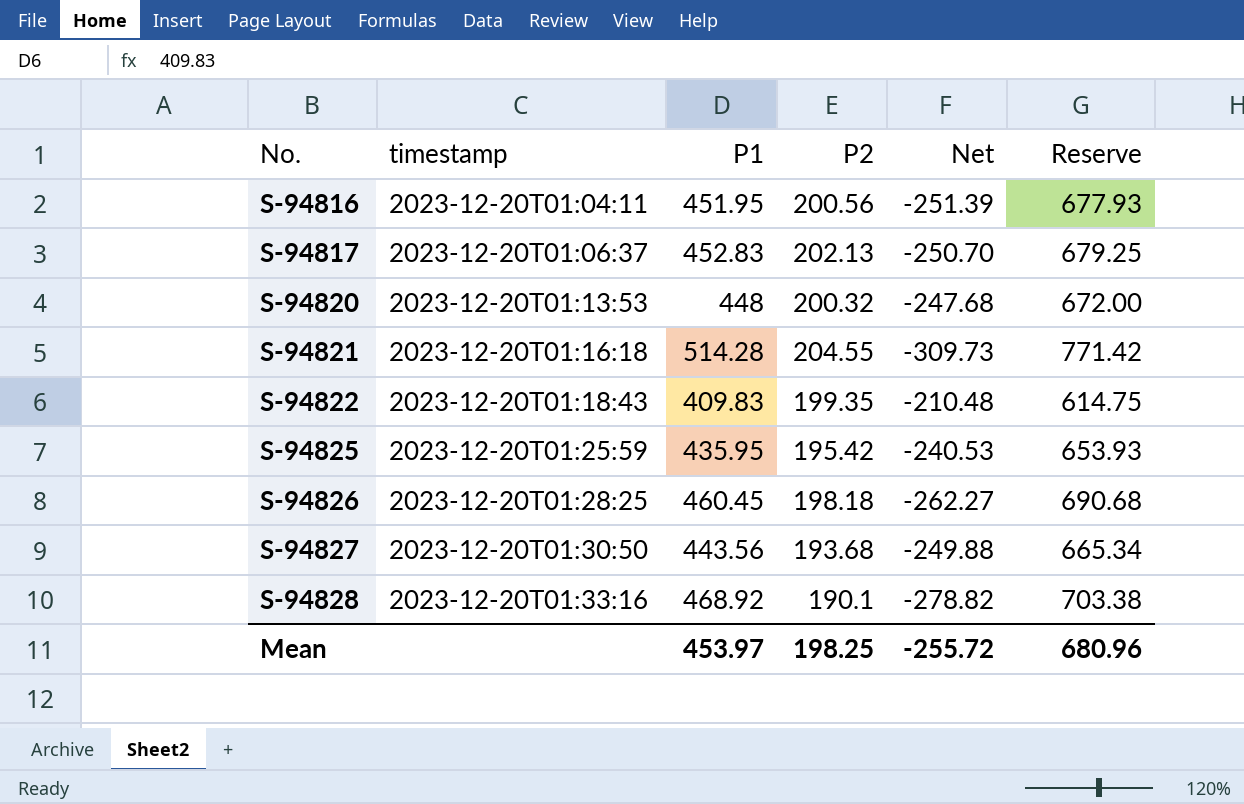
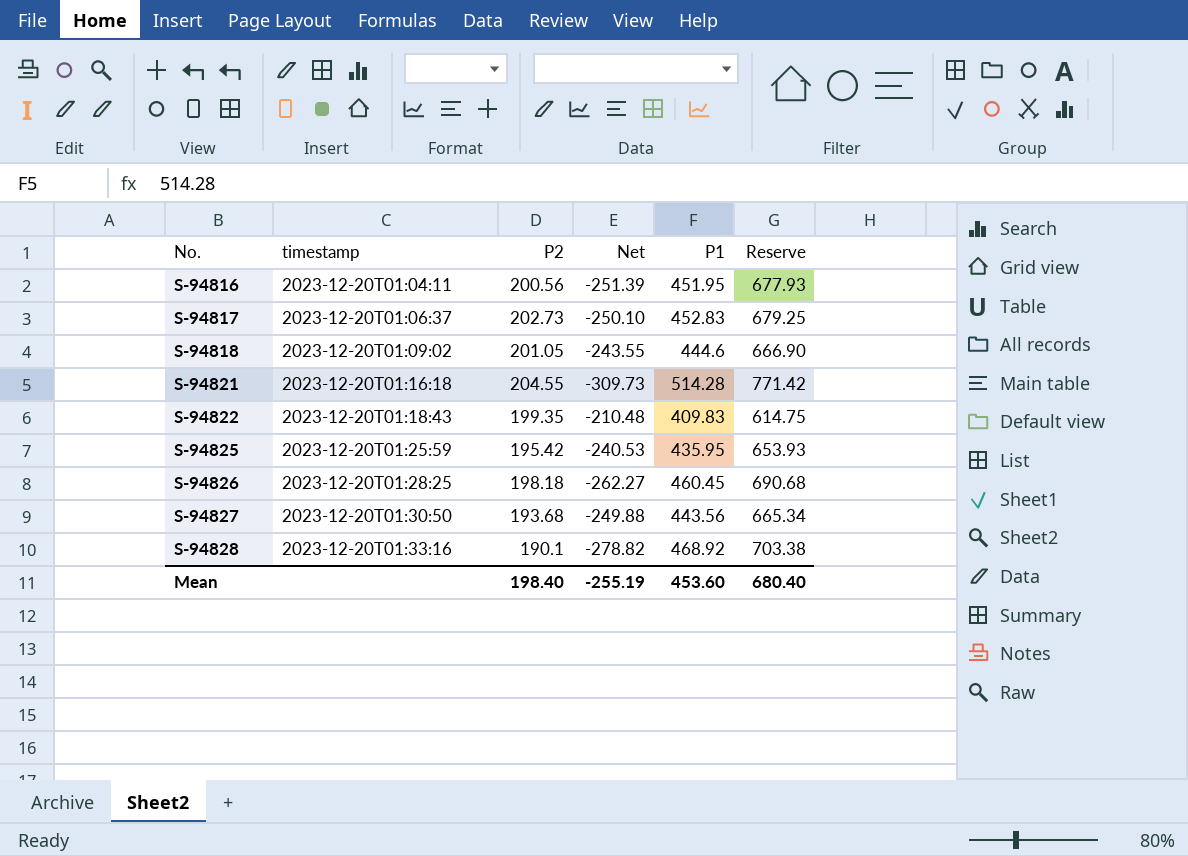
column P1 | position: 3 -> 5
row S-94820: 2023-12-20T01:13:53 | 448 | 200.32 | -247.68 | 672.00 -> none
S-94817 | P2: 202.13 -> 202.73
S-94817 | Net: -250.70 -> -250.10
row S-94818: none -> 2023-12-20T01:09:02 | 201.05 | -243.55 | 444.6 | 666.90
Mean | P2: 198.25 -> 198.40
Mean | Net: -255.72 -> -255.19
Mean | P1: 453.97 -> 453.60
Mean | Reserve: 680.96 -> 680.40

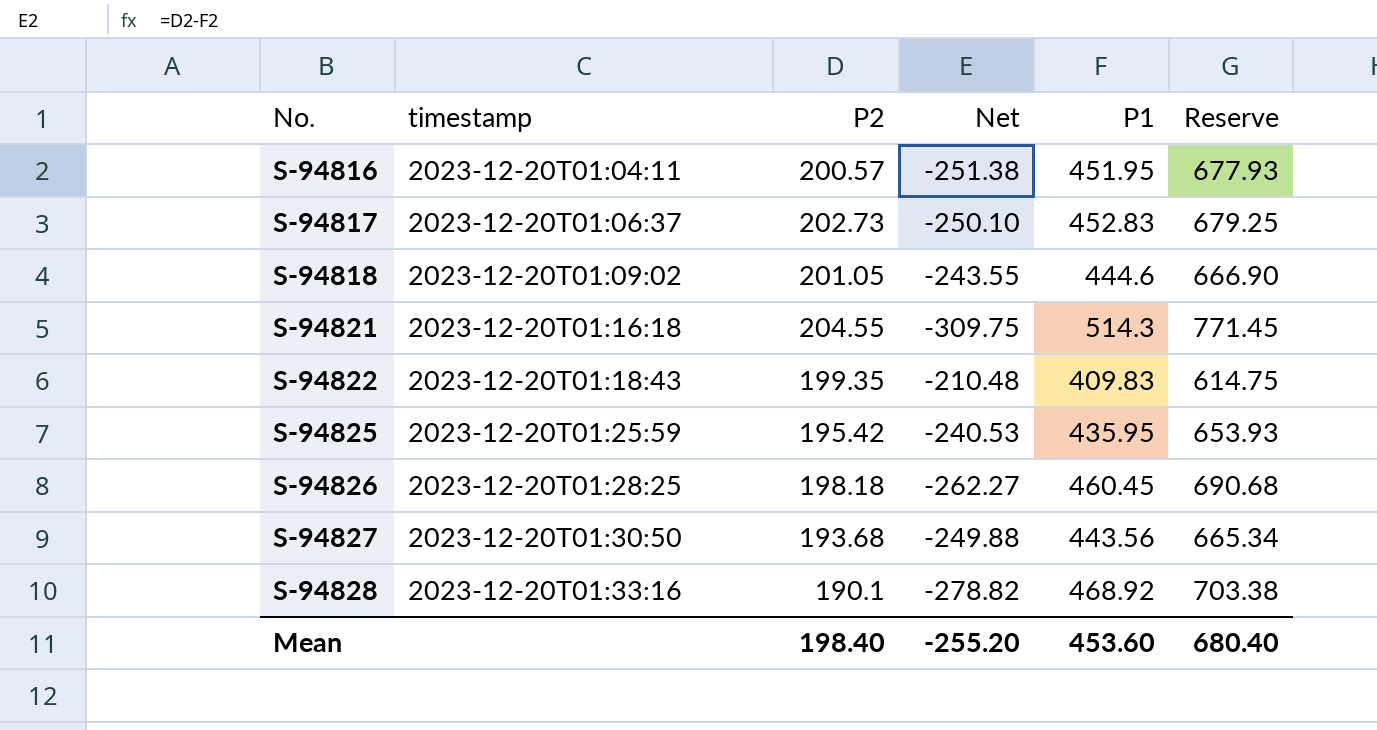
S-94816 | P2: 200.56 -> 200.57
S-94816 | Net: -251.39 -> -251.38
S-94821 | Net: -309.73 -> -309.75
S-94821 | P1: 514.28 -> 514.3
S-94821 | Reserve: 771.42 -> 771.45
Mean | Net: -255.19 -> -255.20

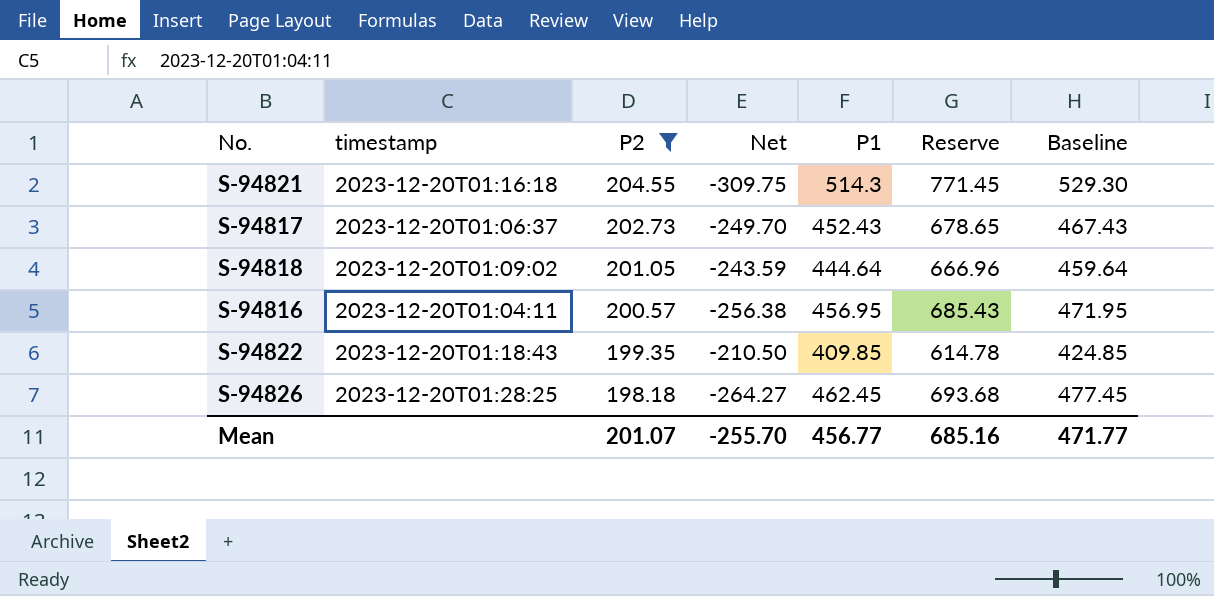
filter: none -> P2 >= 198.18
row order: No. ascending -> P2 descending
column Baseline | formula: none -> [P1] + 15
S-94817 | Net: -250.10 -> -249.70
S-94817 | P1: 452.83 -> 452.43
S-94817 | Reserve: 679.25 -> 678.65
S-94818 | Net: -243.55 -> -243.59
S-94818 | P1: 444.6 -> 444.64
S-94818 | Reserve: 666.90 -> 666.96
S-94816 | Net: -251.38 -> -256.38
S-94816 | P1: 451.95 -> 456.95
S-94816 | Reserve: 677.93 -> 685.43
S-94822 | Net: -210.48 -> -210.50
S-94822 | P1: 409.83 -> 409.85
S-94822 | Reserve: 614.75 -> 614.78
S-94826 | Net: -262.27 -> -264.27
S-94826 | P1: 460.45 -> 462.45
S-94826 | Reserve: 690.68 -> 693.68
Mean | P2: 198.40 -> 201.07
Mean | Net: -255.20 -> -255.70
Mean | P1: 453.60 -> 456.77
Mean | Reserve: 680.40 -> 685.16

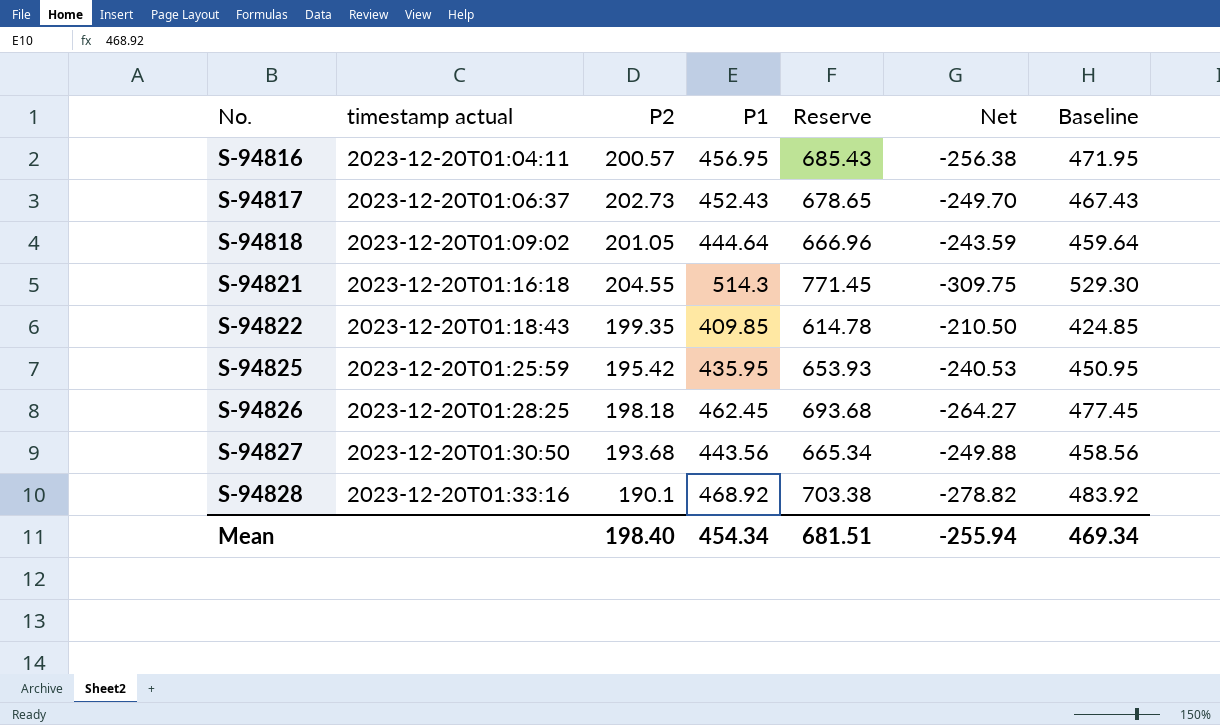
filter: P2 >= 198.18 -> none
row order: P2 descending -> No. ascending
column name: timestamp -> timestamp actual
column Net | position: 4 -> 6
Mean | P2: 201.07 -> 198.40
Mean | P1: 456.77 -> 454.34
Mean | Reserve: 685.16 -> 681.51
Mean | Net: -255.70 -> -255.94
Mean | Baseline: 471.77 -> 469.34

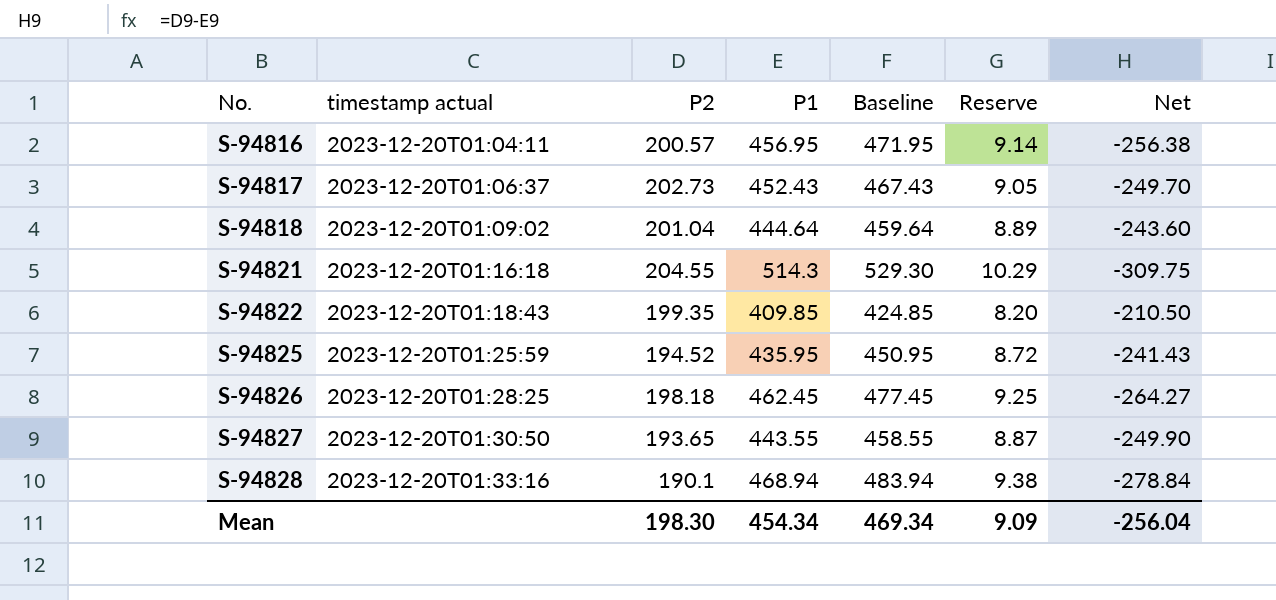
column Baseline | position: 7 -> 5
column Reserve | formula: [P1] * 1.5 -> [P1] * 0.02
S-94818 | P2: 201.05 -> 201.04
S-94818 | Net: -243.59 -> -243.60
S-94825 | P2: 195.42 -> 194.52
S-94825 | Net: -240.53 -> -241.43
S-94827 | P2: 193.68 -> 193.65
S-94827 | P1: 443.56 -> 443.55
S-94827 | Baseline: 458.56 -> 458.55
S-94827 | Net: -249.88 -> -249.90
S-94828 | P1: 468.92 -> 468.94
S-94828 | Baseline: 483.92 -> 483.94
S-94828 | Net: -278.82 -> -278.84
Mean | P2: 198.40 -> 198.30
Mean | Reserve: 681.51 -> 9.09
Mean | Net: -255.94 -> -256.04

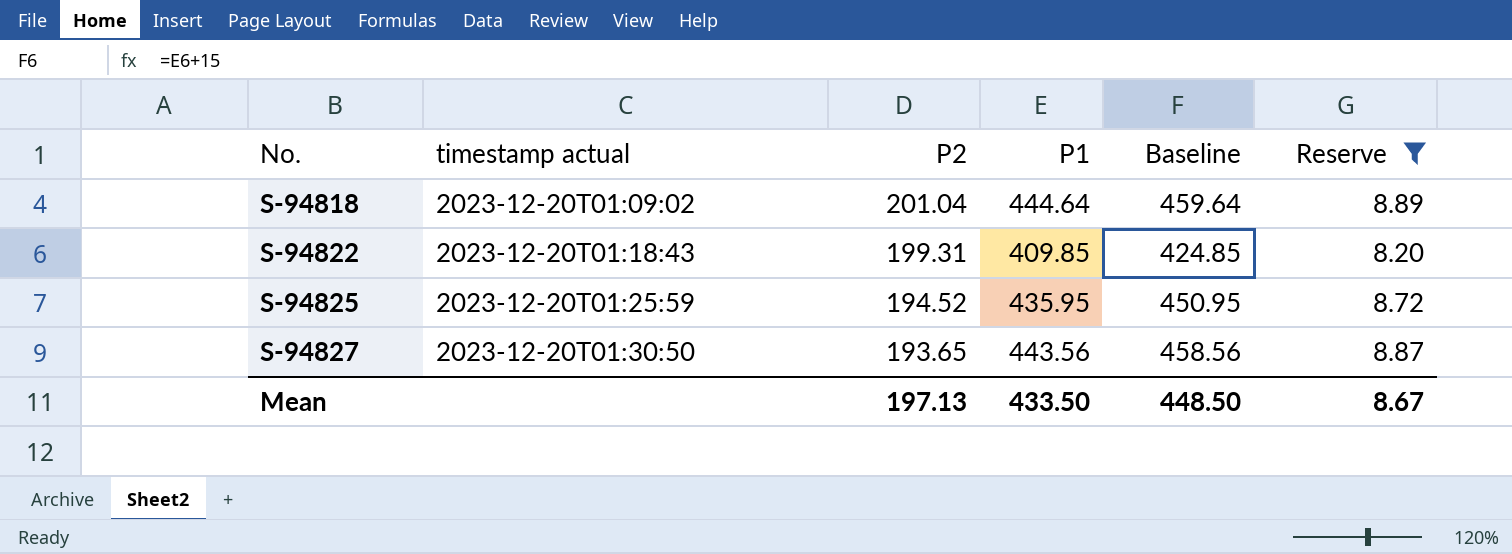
filter: none -> Reserve <= 8.89
column Net | formula: [P2] - [P1] -> none
S-94822 | P2: 199.35 -> 199.31
S-94827 | P1: 443.55 -> 443.56
S-94827 | Baseline: 458.55 -> 458.56
Mean | P2: 198.30 -> 197.13
Mean | P1: 454.34 -> 433.50
Mean | Baseline: 469.34 -> 448.50
Mean | Reserve: 9.09 -> 8.67

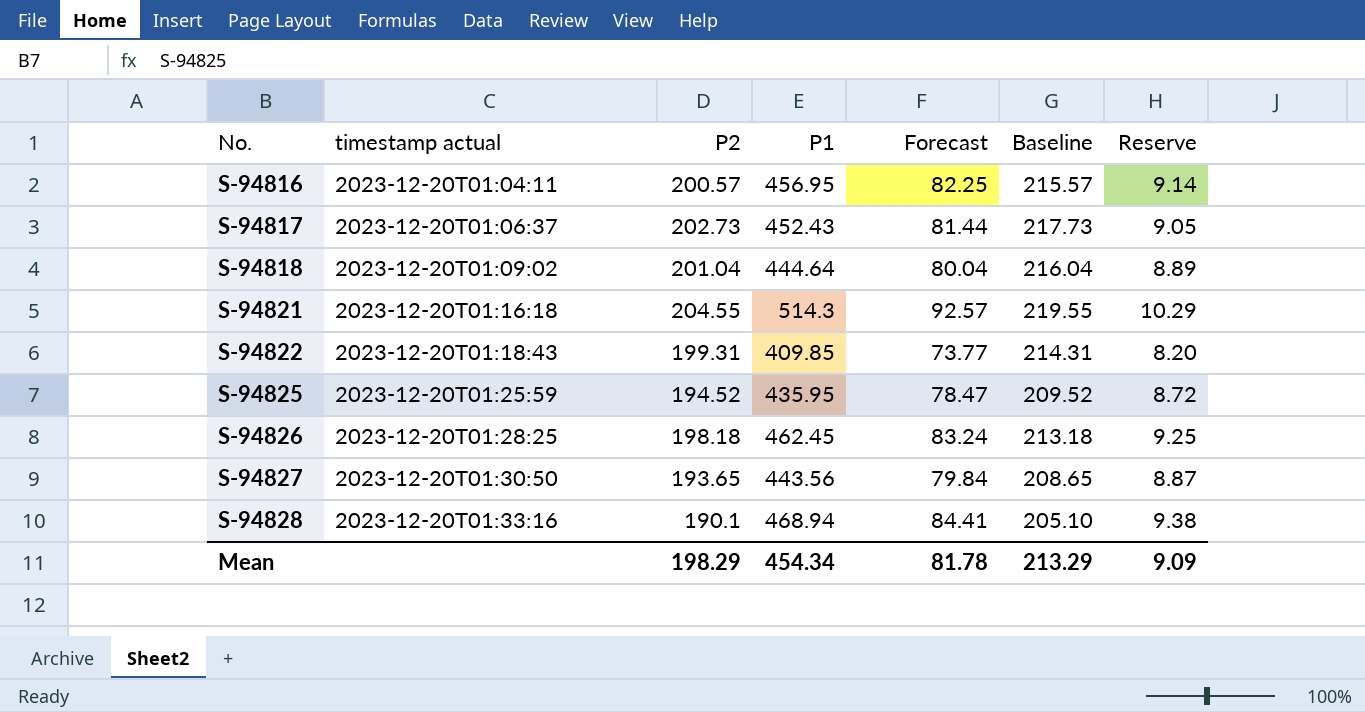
filter: Reserve <= 8.89 -> none
column Forecast | formula: none -> [P1] * 0.18
column Baseline | formula: [P1] + 15 -> [P2] + 15
Mean | P2: 197.13 -> 198.29
Mean | P1: 433.50 -> 454.34
Mean | Baseline: 448.50 -> 213.29
Mean | Reserve: 8.67 -> 9.09

